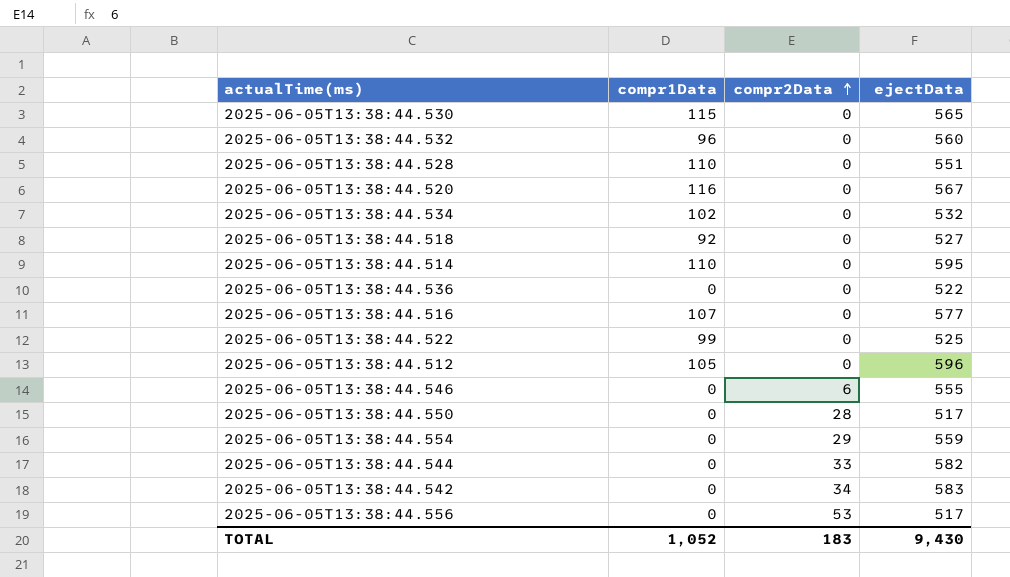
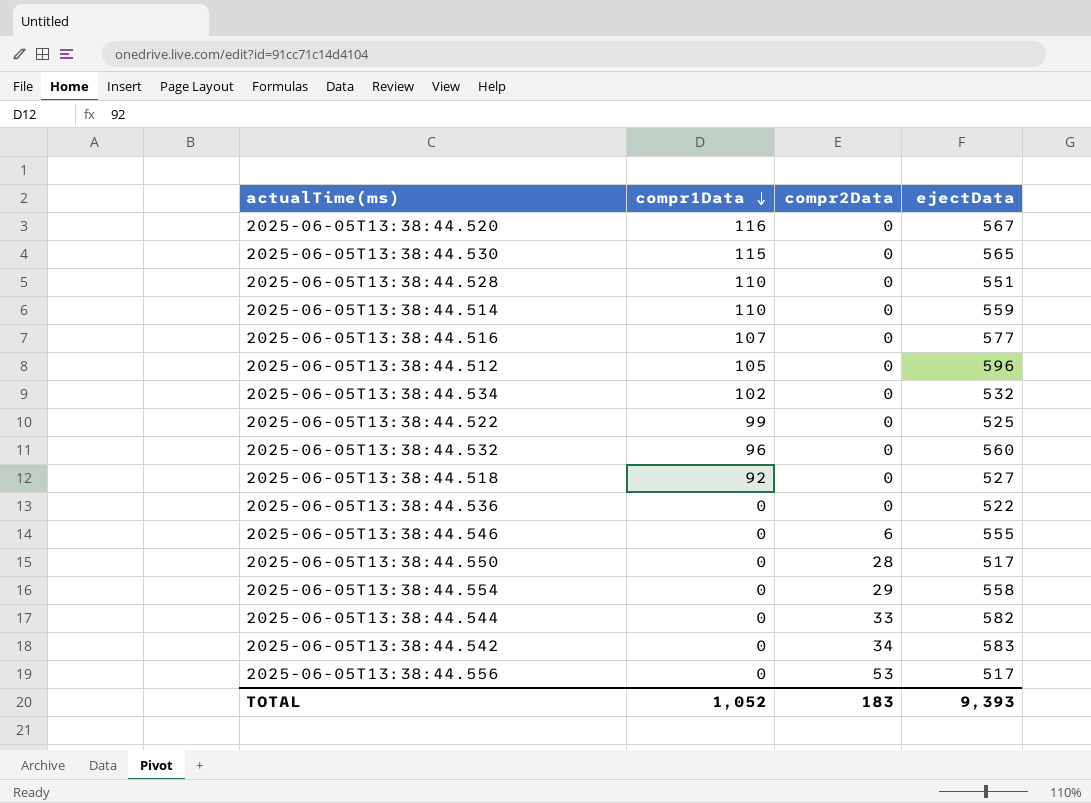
row order: compr2Data ascending -> compr1Data descending
2025-06-05T13:38:44.514 | ejectData: 595 -> 559
2025-06-05T13:38:44.554 | ejectData: 559 -> 558
TOTAL | ejectData: 9,430 -> 9,393

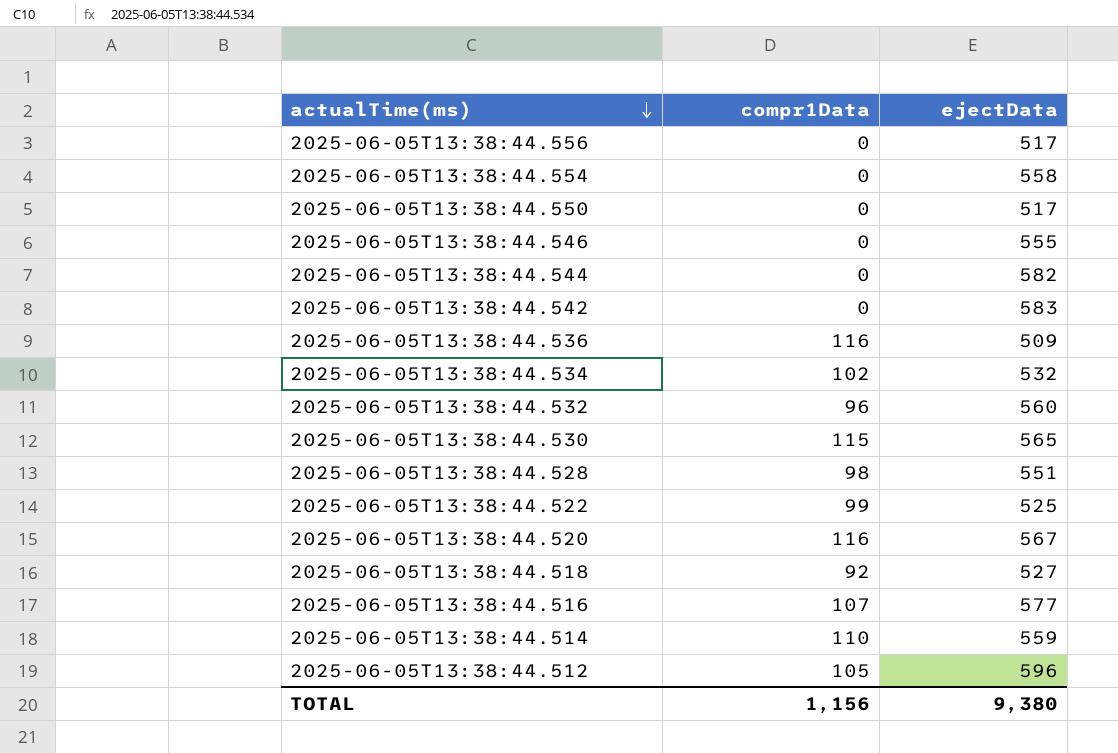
row order: compr1Data descending -> actualTime(ms) descending
column compr2Data | position: 3 -> none
2025-06-05T13:38:44.536 | compr1Data: 0 -> 116
2025-06-05T13:38:44.536 | ejectData: 522 -> 509
2025-06-05T13:38:44.528 | compr1Data: 110 -> 98
TOTAL | compr1Data: 1,052 -> 1,156
TOTAL | ejectData: 9,393 -> 9,380

